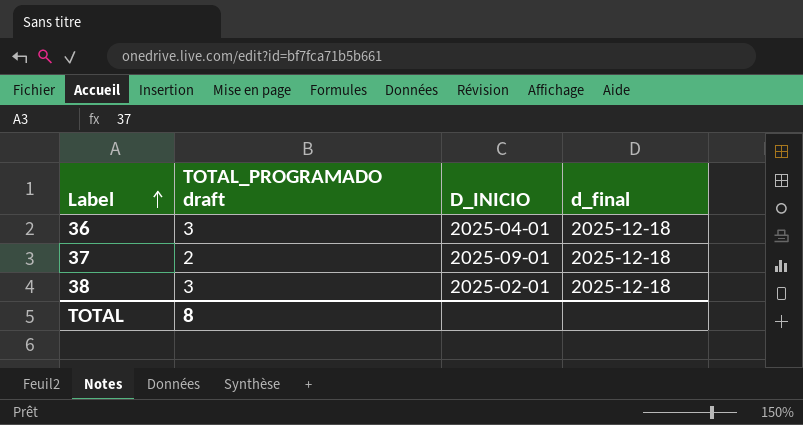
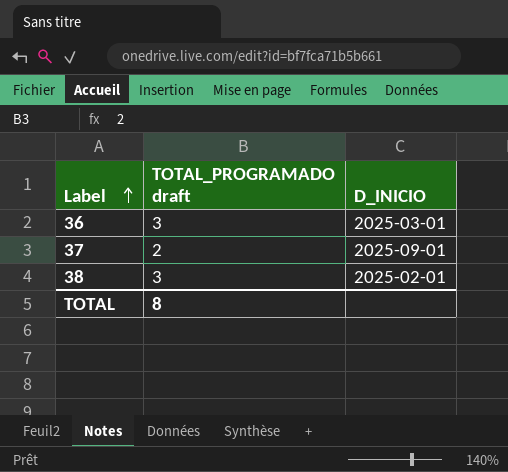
column d_final | position: 4 -> none
36 | D_INICIO: 2025-04-01 -> 2025-03-01

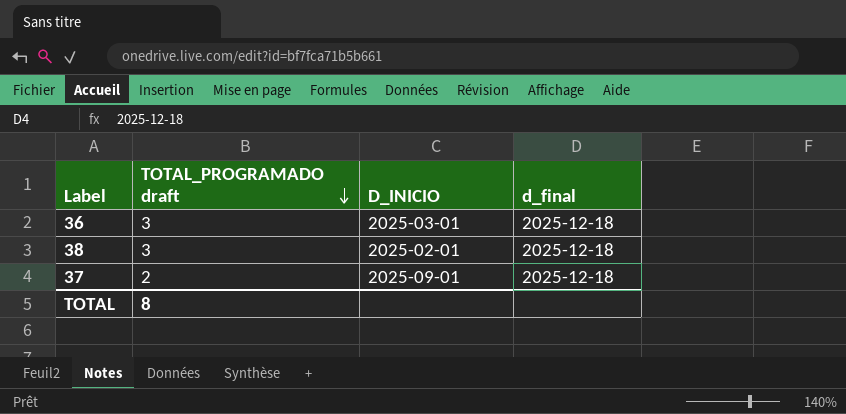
row order: Label ascending -> TOTAL_PROGRAMADO draft descending
column d_final | position: none -> 4

